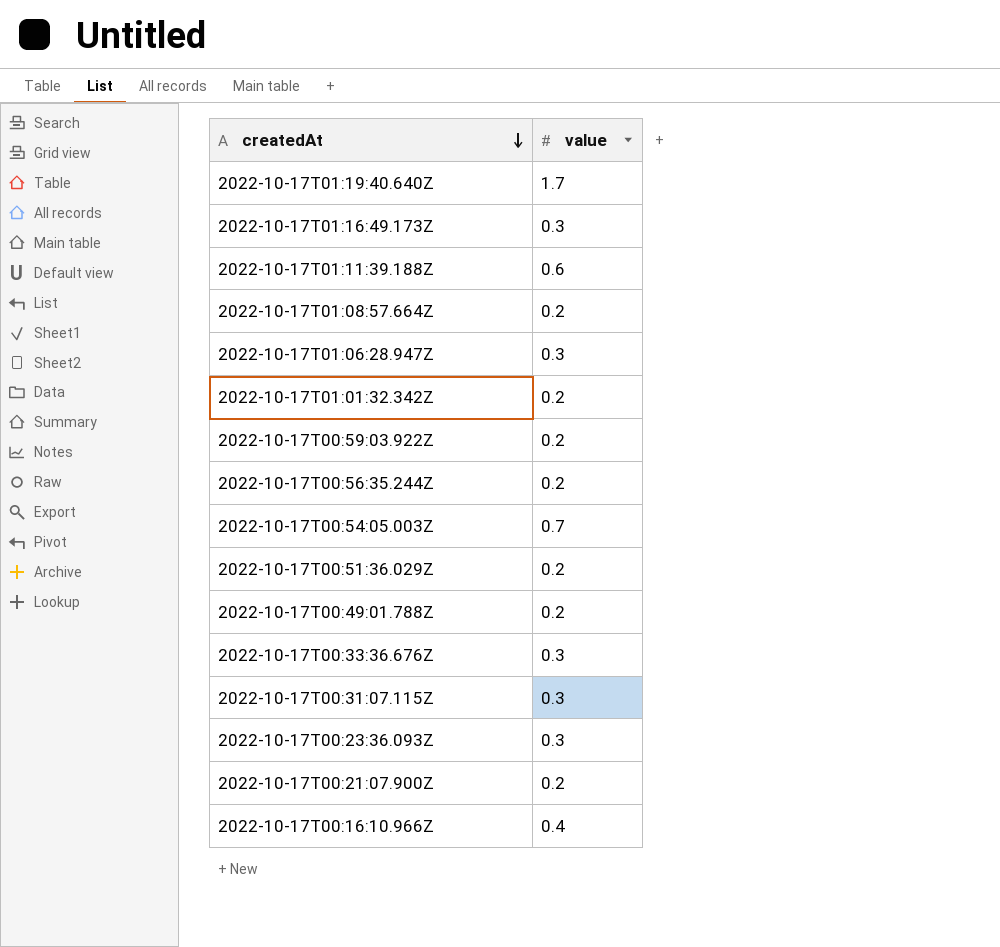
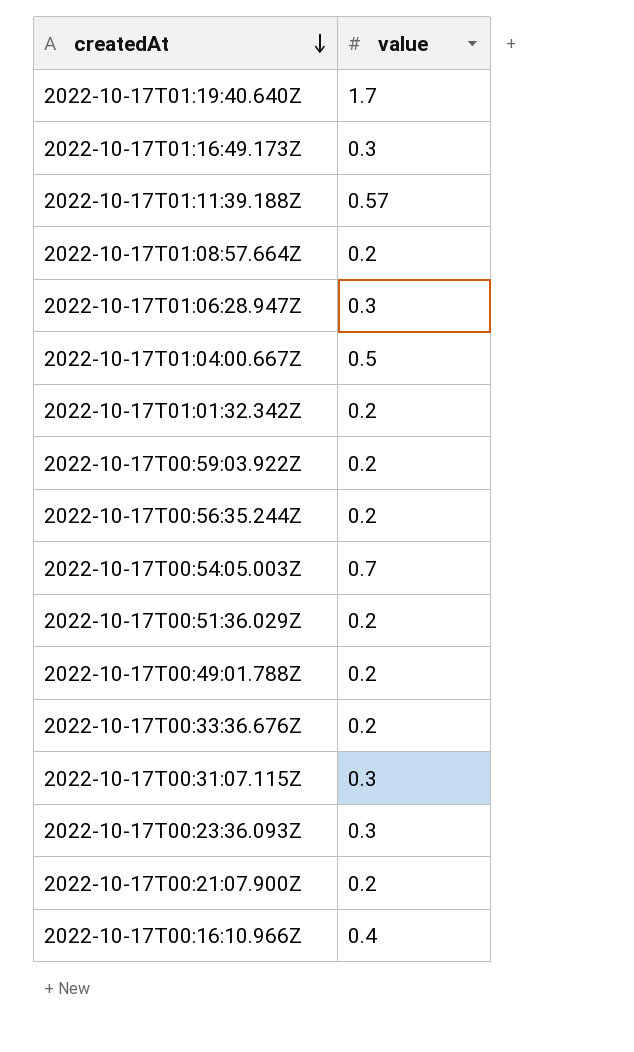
2022-10-17T01:11:39.188Z | value: 0.6 -> 0.57
row 2022-10-17T01:04:00.667Z: none -> 0.5
2022-10-17T00:33:36.676Z | value: 0.3 -> 0.2

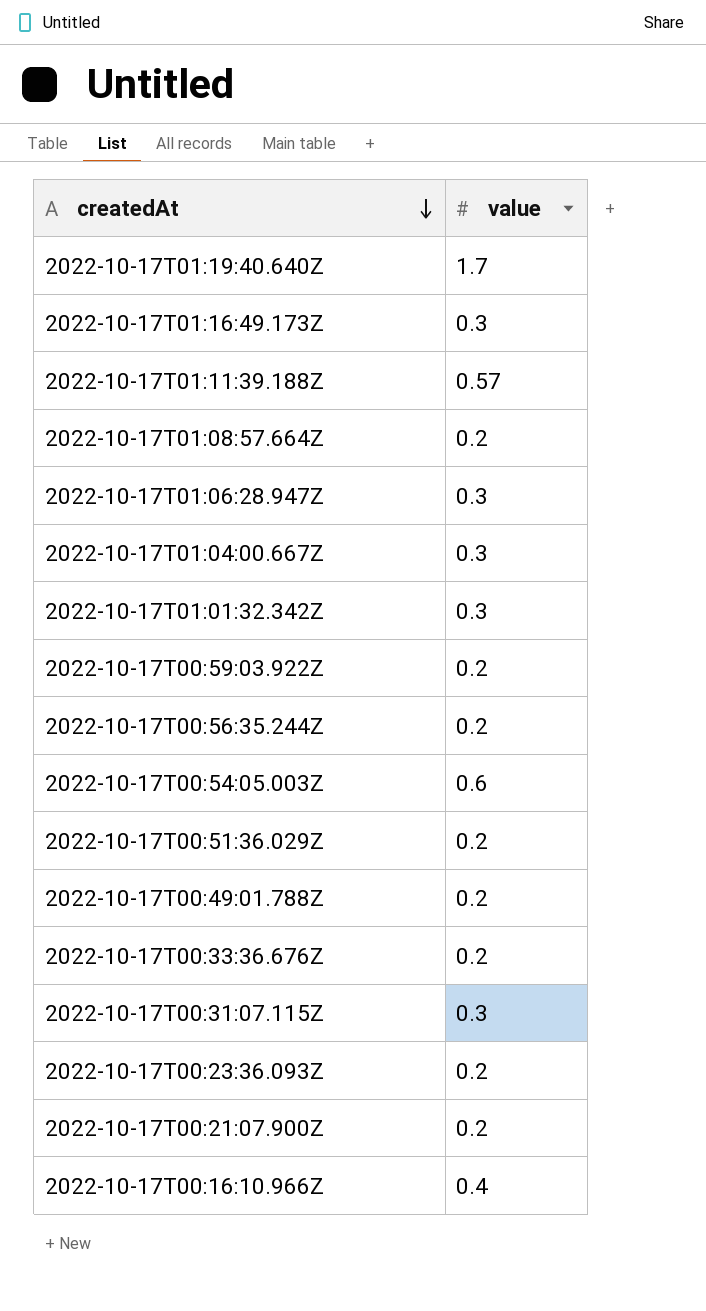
2022-10-17T01:04:00.667Z | value: 0.5 -> 0.3
2022-10-17T01:01:32.342Z | value: 0.2 -> 0.3
2022-10-17T00:54:05.003Z | value: 0.7 -> 0.6
2022-10-17T00:23:36.093Z | value: 0.3 -> 0.2

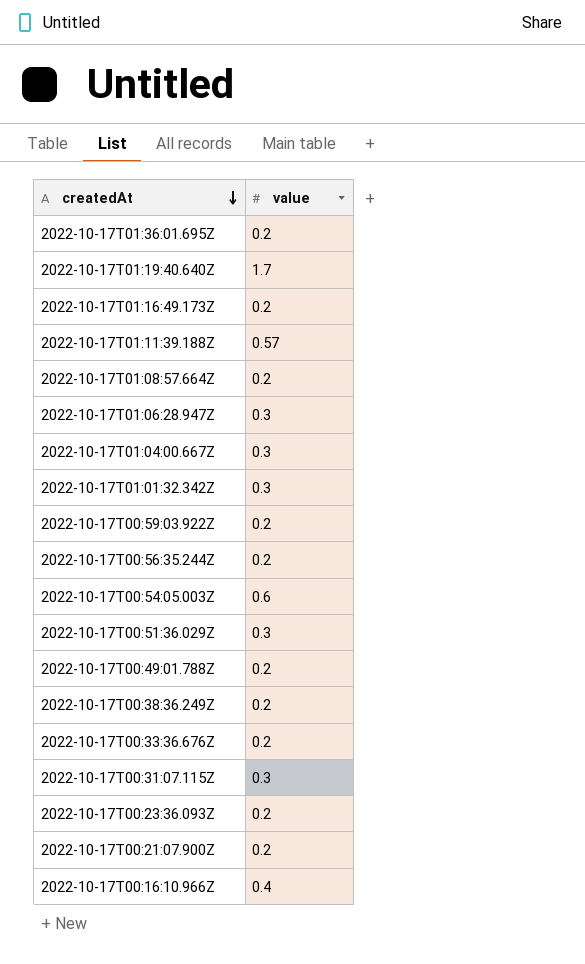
row 2022-10-17T01:36:01.695Z: none -> 0.2
2022-10-17T01:16:49.173Z | value: 0.3 -> 0.2
2022-10-17T00:51:36.029Z | value: 0.2 -> 0.3
row 2022-10-17T00:38:36.249Z: none -> 0.2

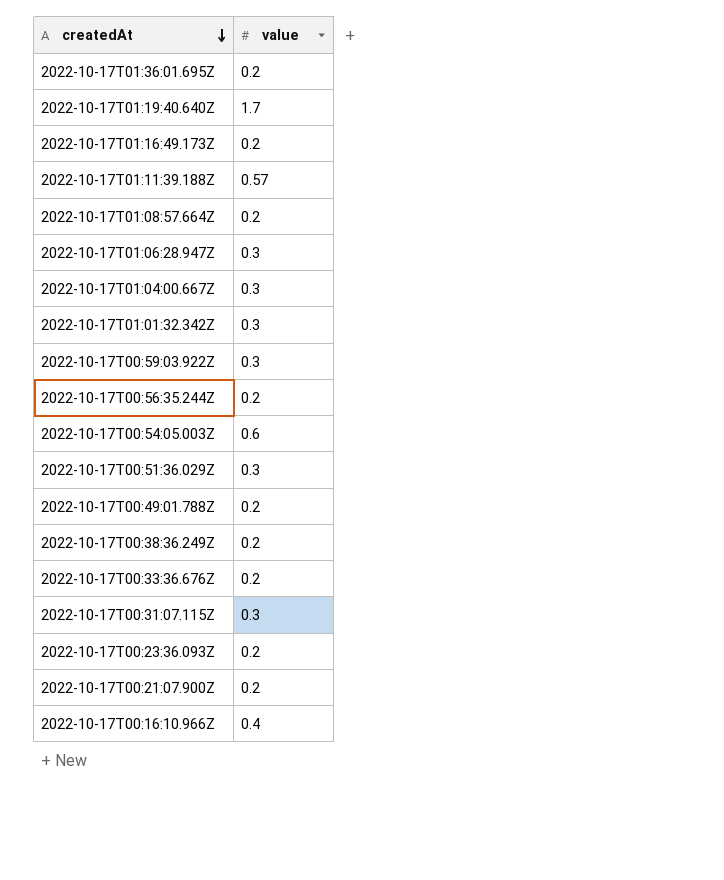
2022-10-17T00:59:03.922Z | value: 0.2 -> 0.3

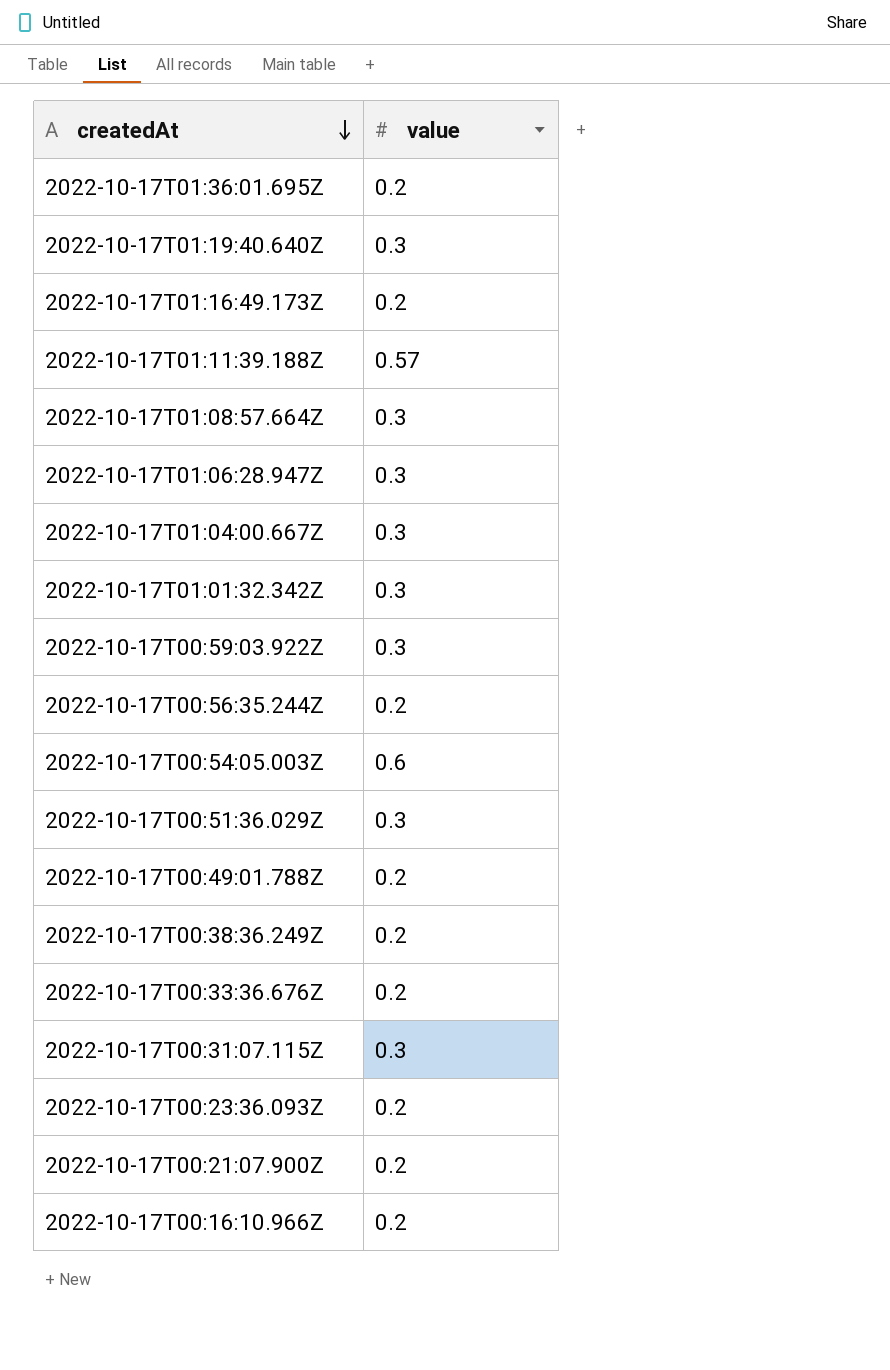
2022-10-17T01:19:40.640Z | value: 1.7 -> 0.3
2022-10-17T01:08:57.664Z | value: 0.2 -> 0.3
2022-10-17T00:16:10.966Z | value: 0.4 -> 0.2

